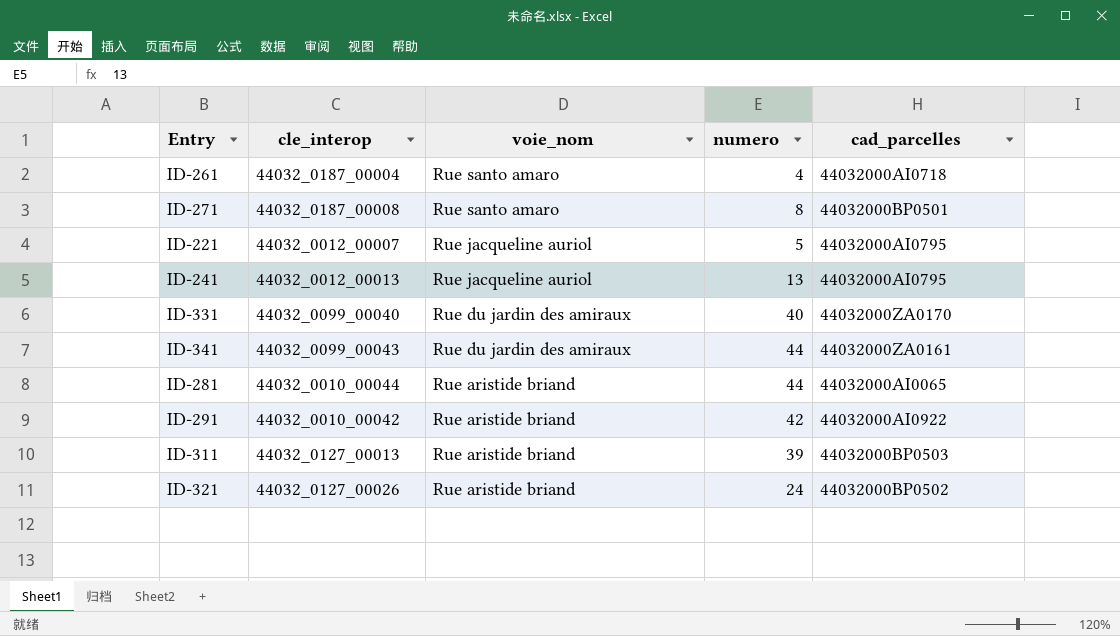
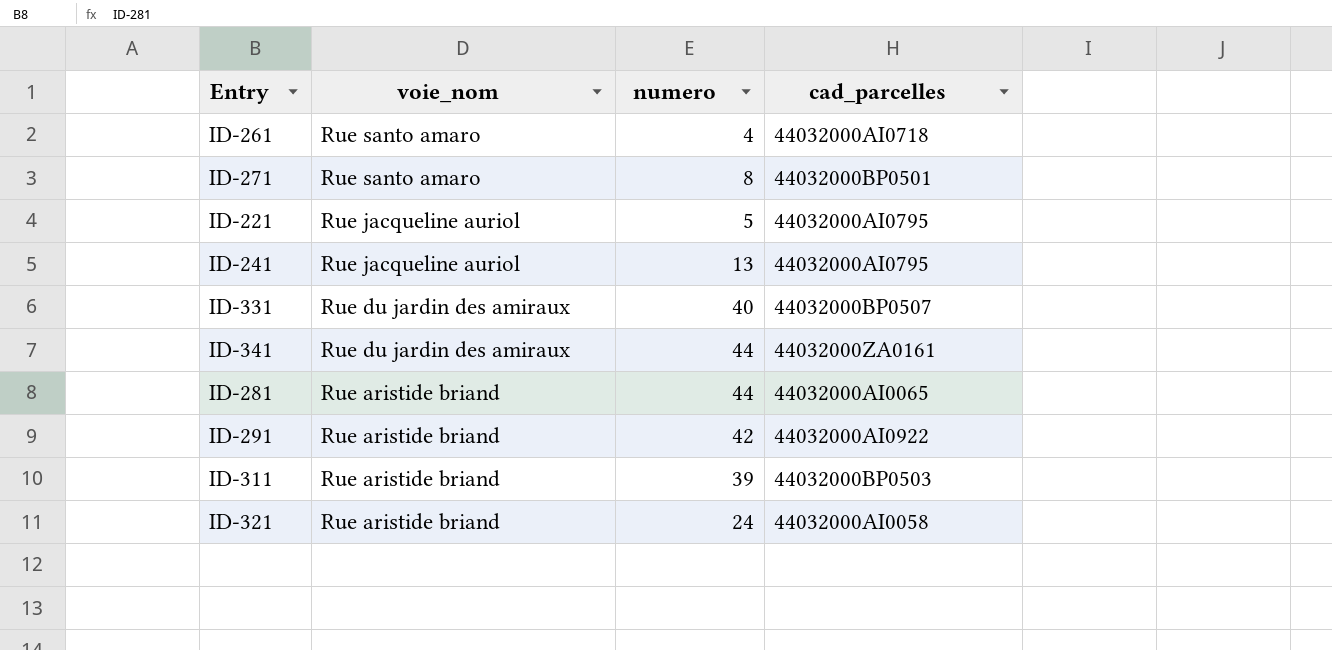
column cle_interop | position: 2 -> none
ID-331 | cad_parcelles: 44032000ZA0170 -> 44032000BP0507
ID-321 | cad_parcelles: 44032000BP0502 -> 44032000AI0058

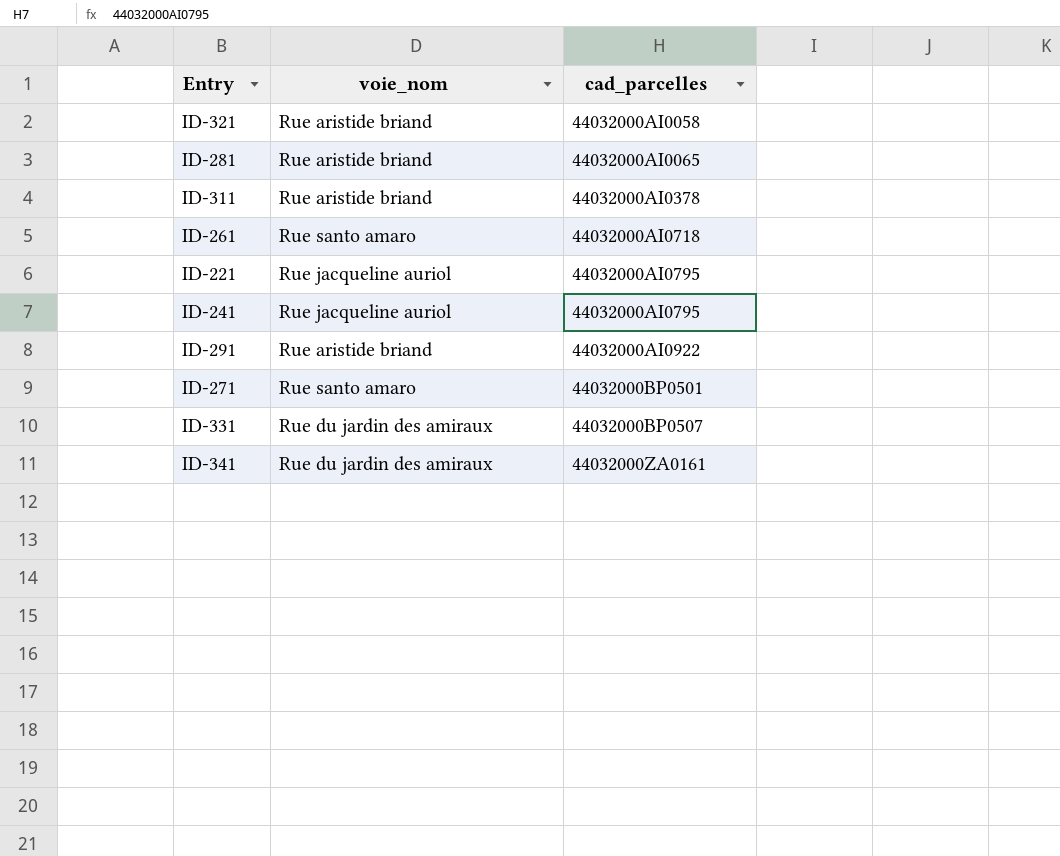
row order: voie_nom descending -> cad_parcelles ascending
column numero | position: 3 -> none
ID-311 | cad_parcelles: 44032000BP0503 -> 44032000AI0378

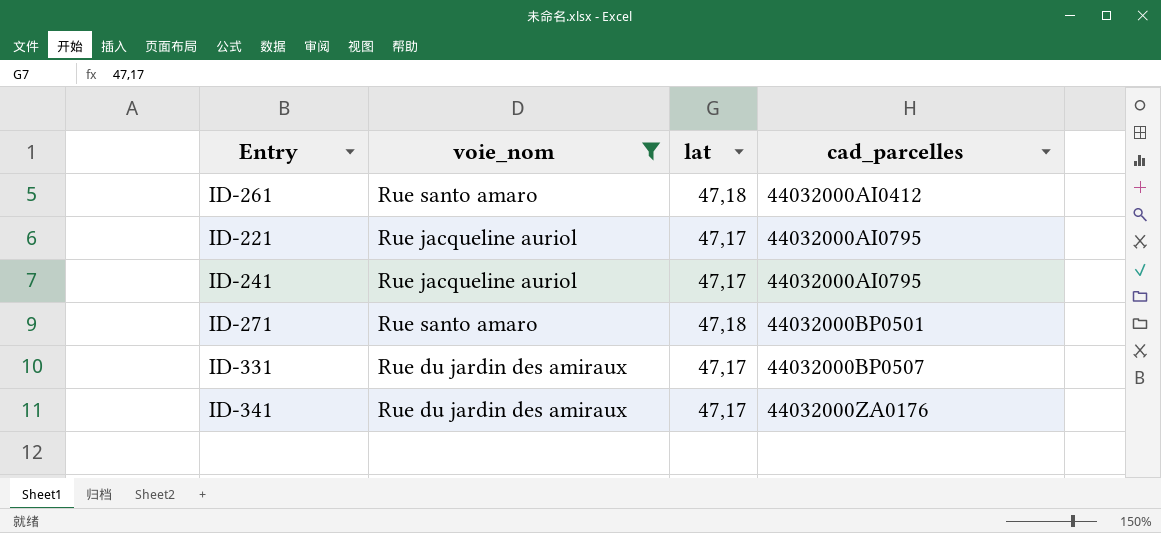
filter: none -> voie_nom != Rue aristide briand
column lat | position: none -> 3
ID-261 | cad_parcelles: 44032000AI0718 -> 44032000AI0412
ID-341 | cad_parcelles: 44032000ZA0161 -> 44032000ZA0176

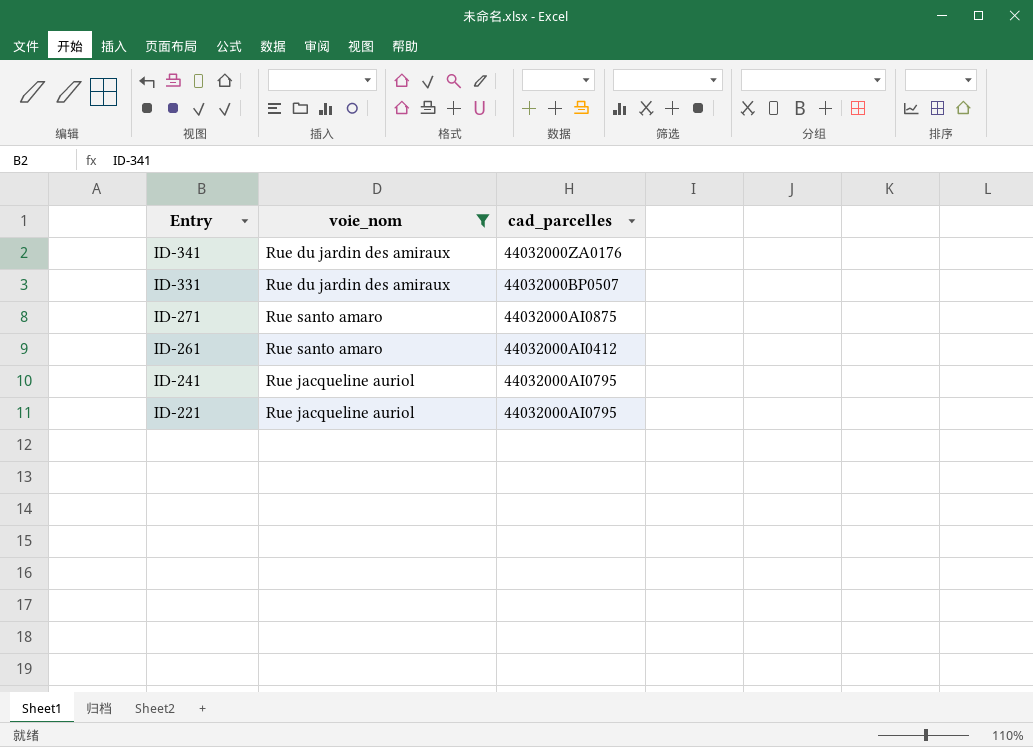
row order: cad_parcelles ascending -> Entry descending
column lat | position: 3 -> none
ID-271 | cad_parcelles: 44032000BP0501 -> 44032000AI0875

